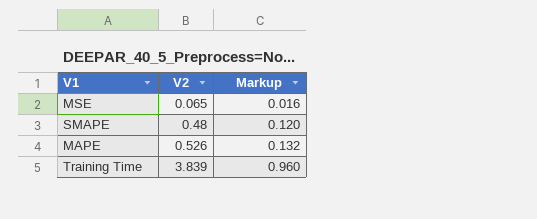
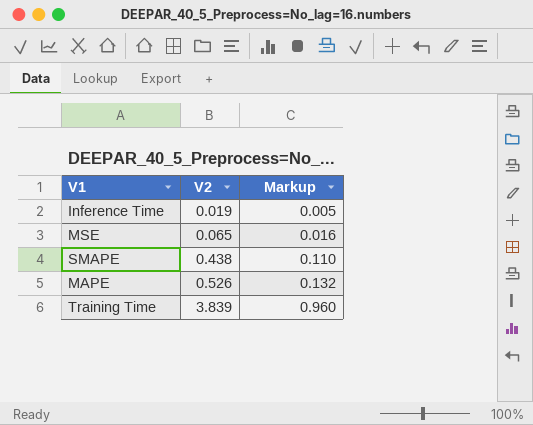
row Inference Time: none -> 0.019 | 0.005
SMAPE | V2: 0.48 -> 0.438
SMAPE | Markup: 0.120 -> 0.110

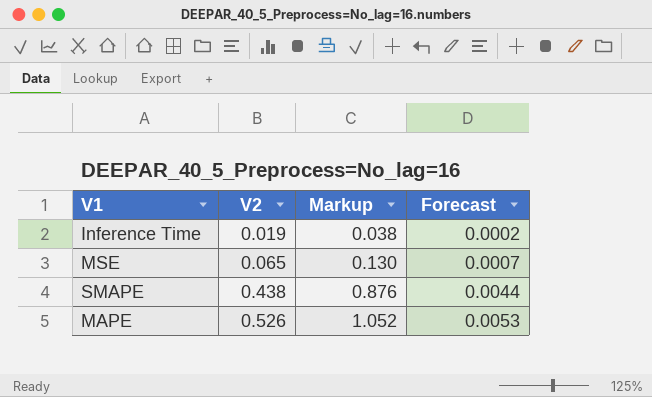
column Markup | formula: [V2] * 0.25 -> [V2] * 2
column Forecast | formula: none -> [V2] * 0.01
row Training Time: 3.839 | 0.960 -> none

